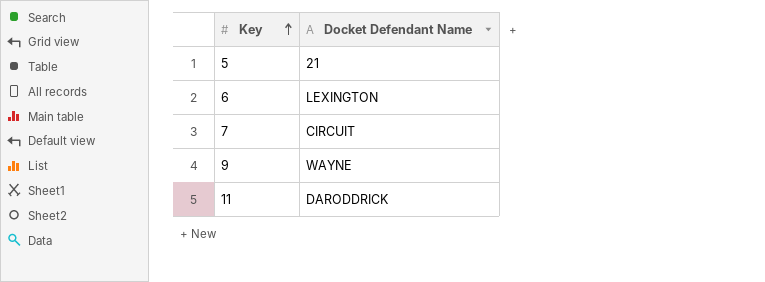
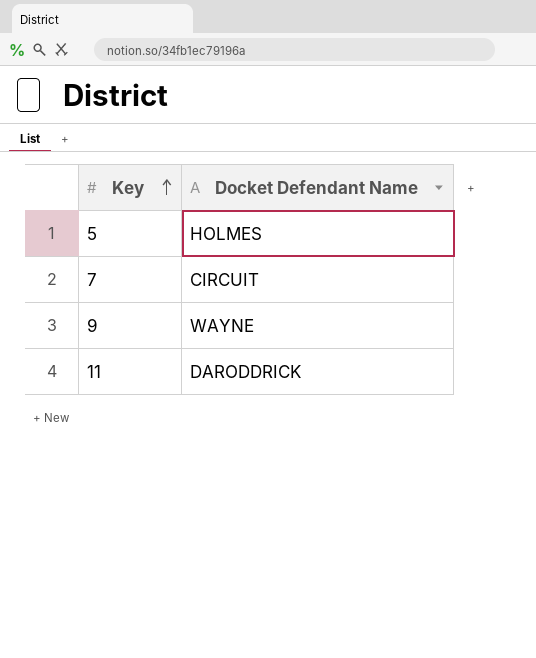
row 6: LEXINGTON -> none
5 | Docket Defendant Name: 21 -> HOLMES

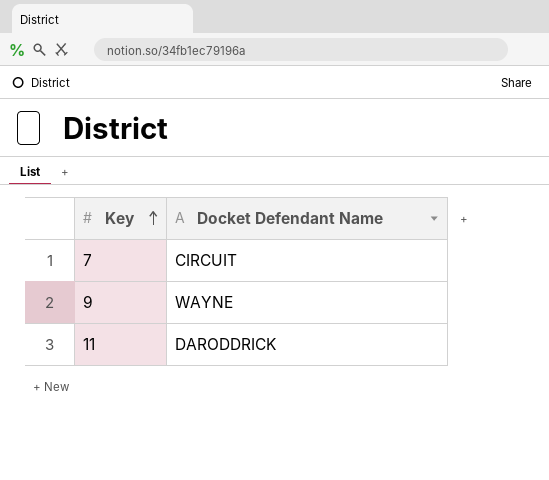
row 5: HOLMES -> none

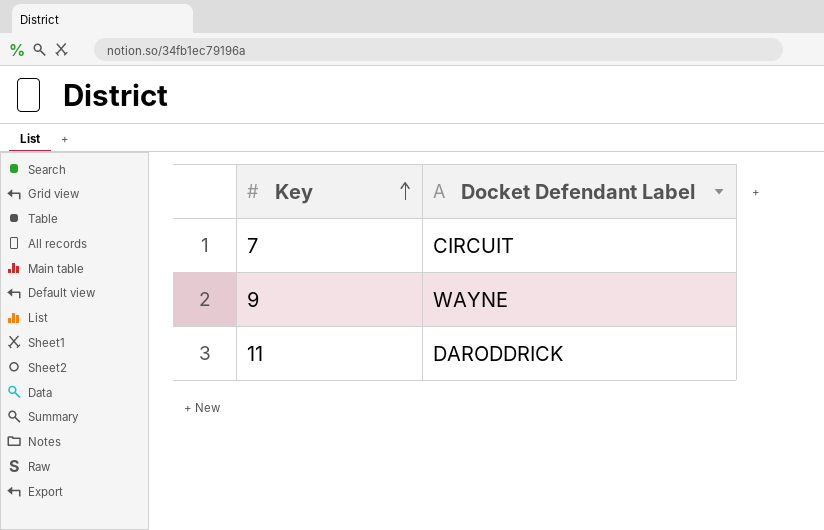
column name: Docket Defendant Name -> Docket Defendant Label

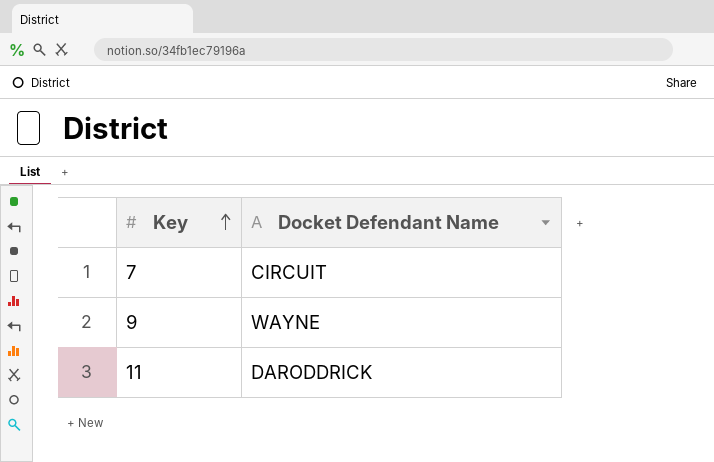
column name: Docket Defendant Label -> Docket Defendant Name

